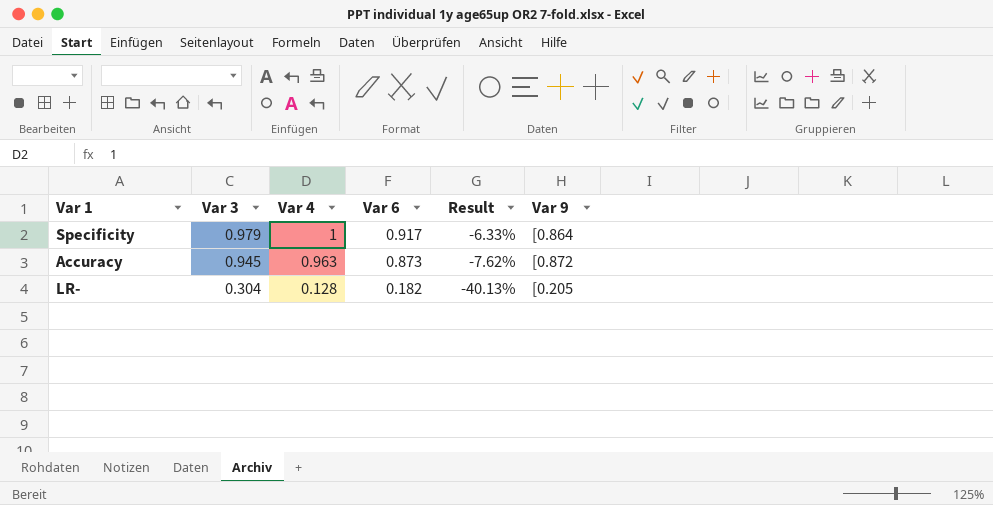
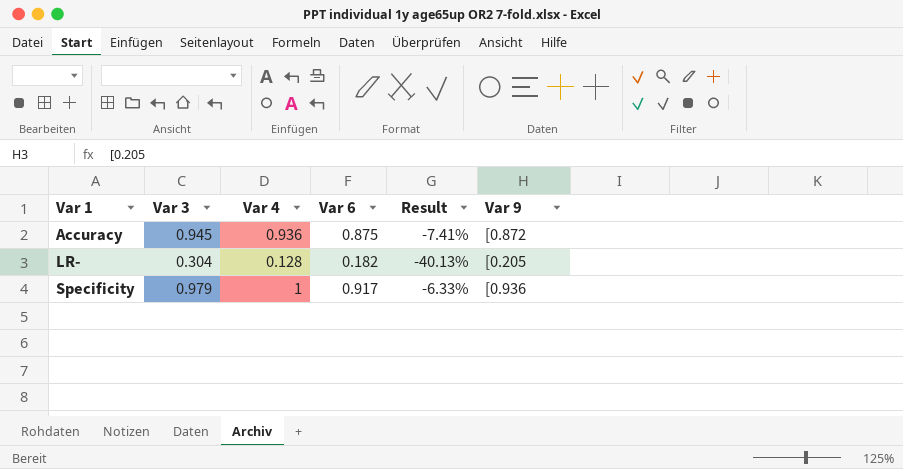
row order: Var 3 descending -> Var 1 ascending
Accuracy | Var 4: 0.963 -> 0.936
Accuracy | Var 6: 0.873 -> 0.875
Accuracy | Result: -7.62% -> -7.41%
Specificity | Var 9: [0.864 -> [0.936

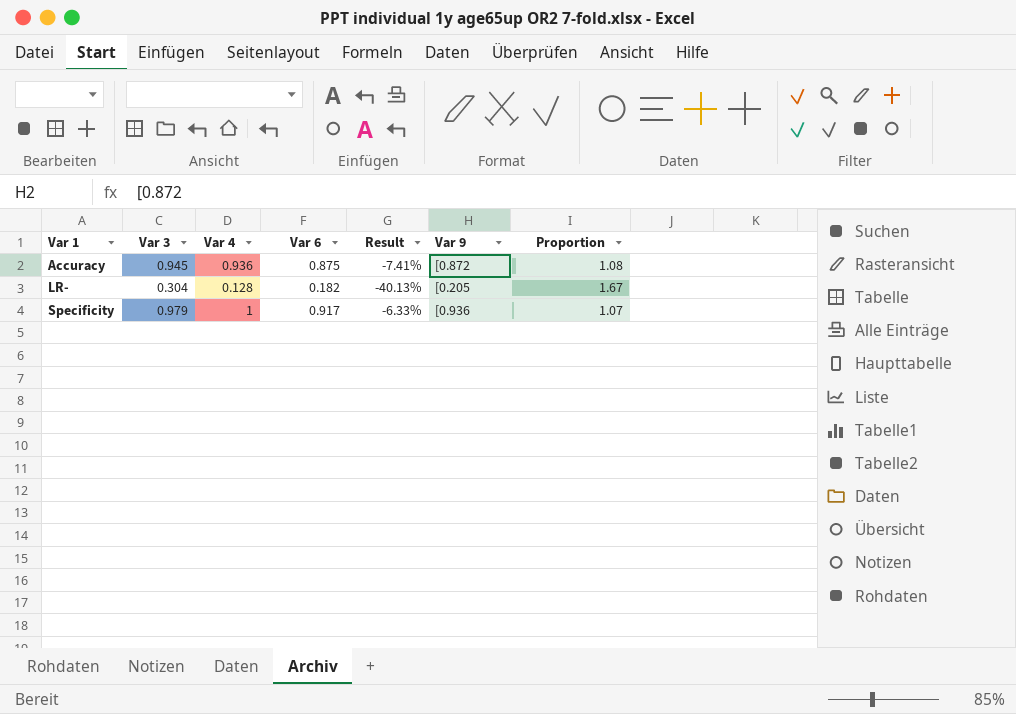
column Proportion | formula: none -> [Var 3] / [Var 6]

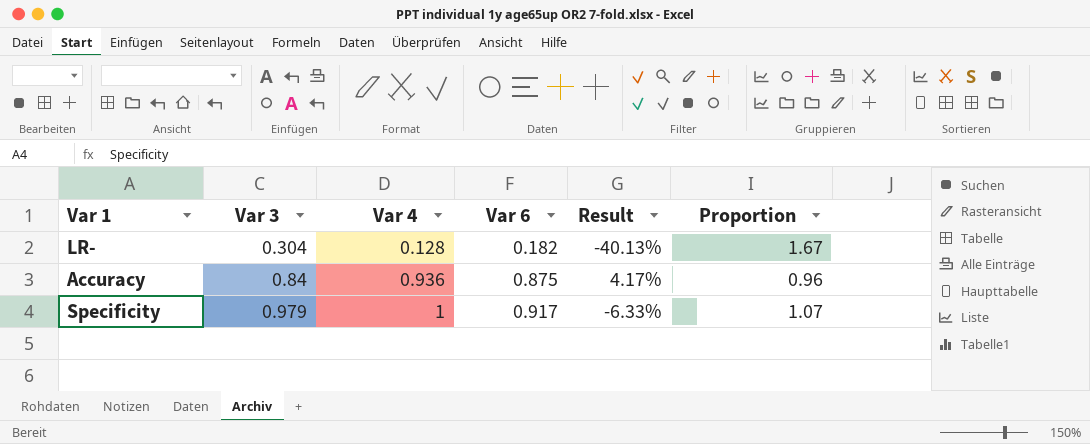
row order: Var 1 ascending -> Var 3 ascending
column Var 9 | position: 6 -> none
Accuracy | Var 3: 0.945 -> 0.84
Accuracy | Result: -7.41% -> 4.17%
Accuracy | Proportion: 1.08 -> 0.96

